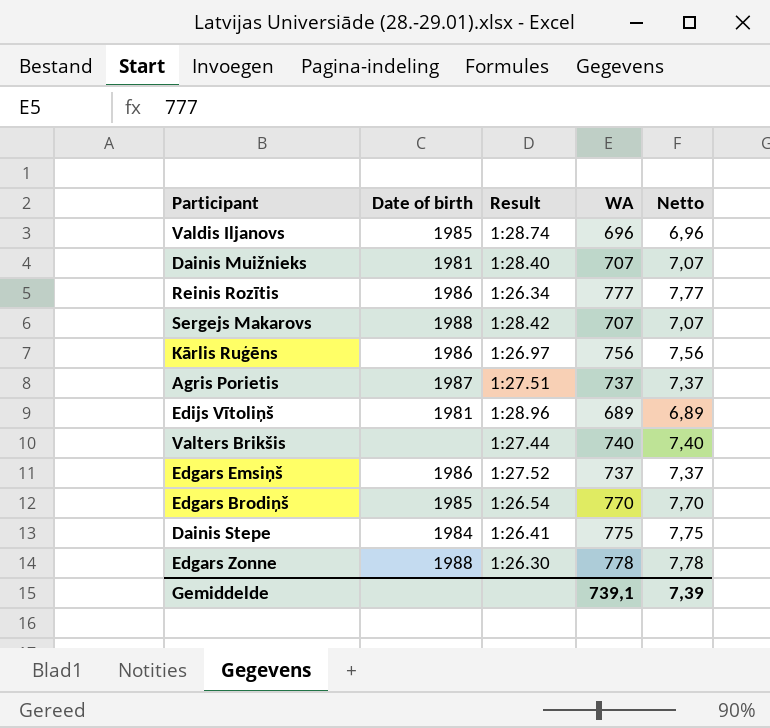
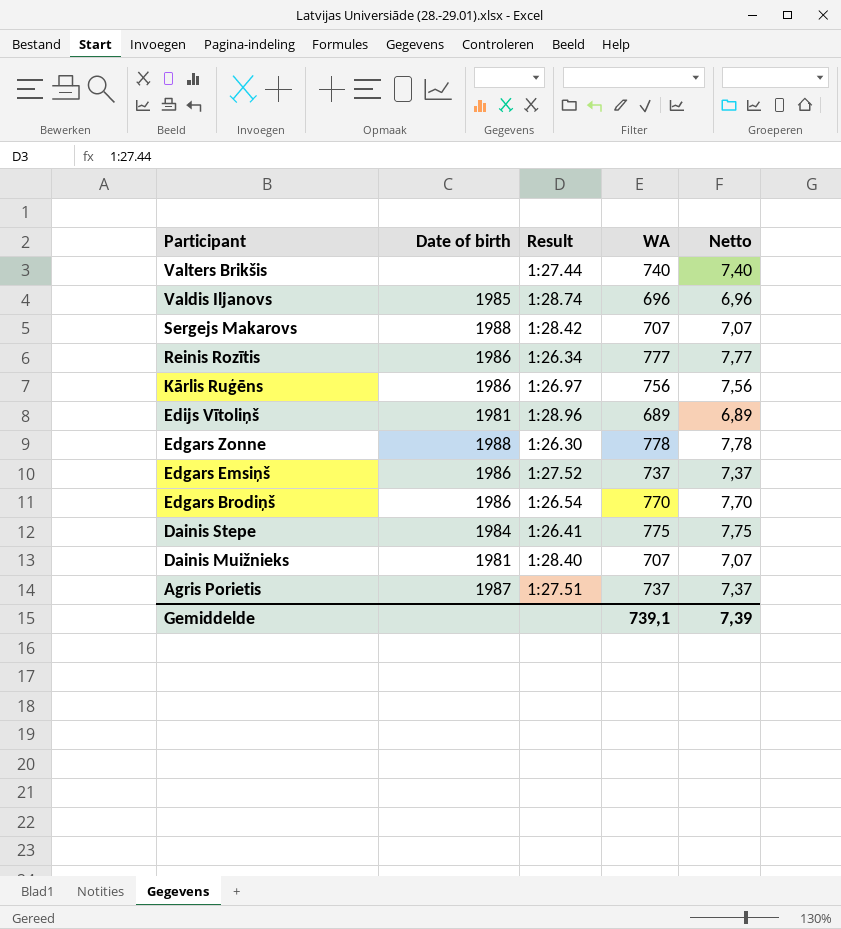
row order: none -> Participant descending
Edgars Brodiņš | Date of birth: 1985 -> 1986

